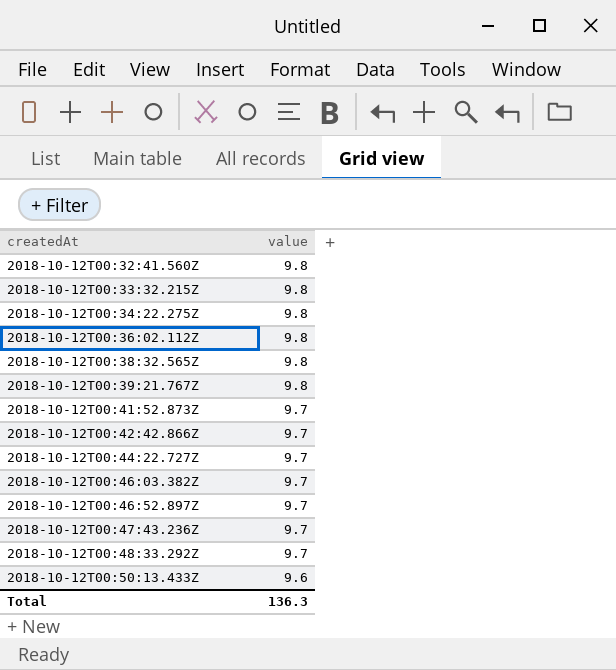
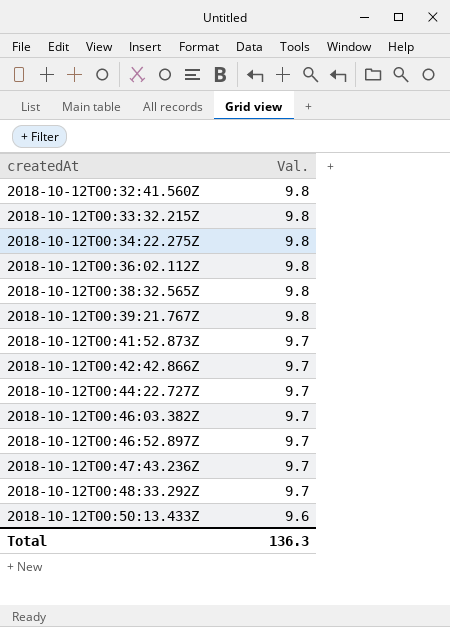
column name: value -> Val.

